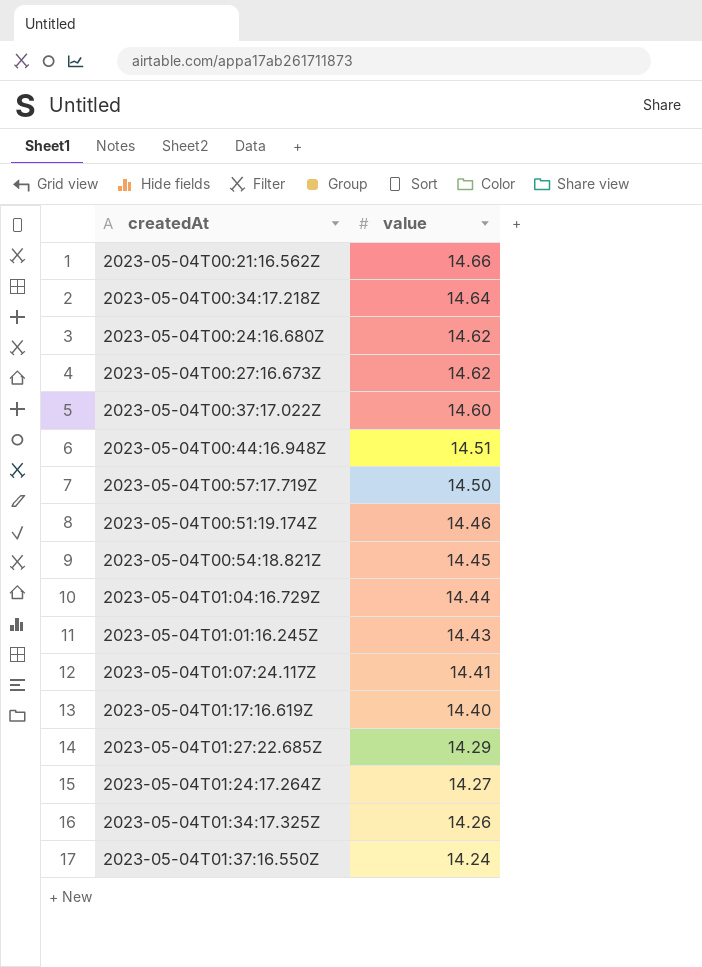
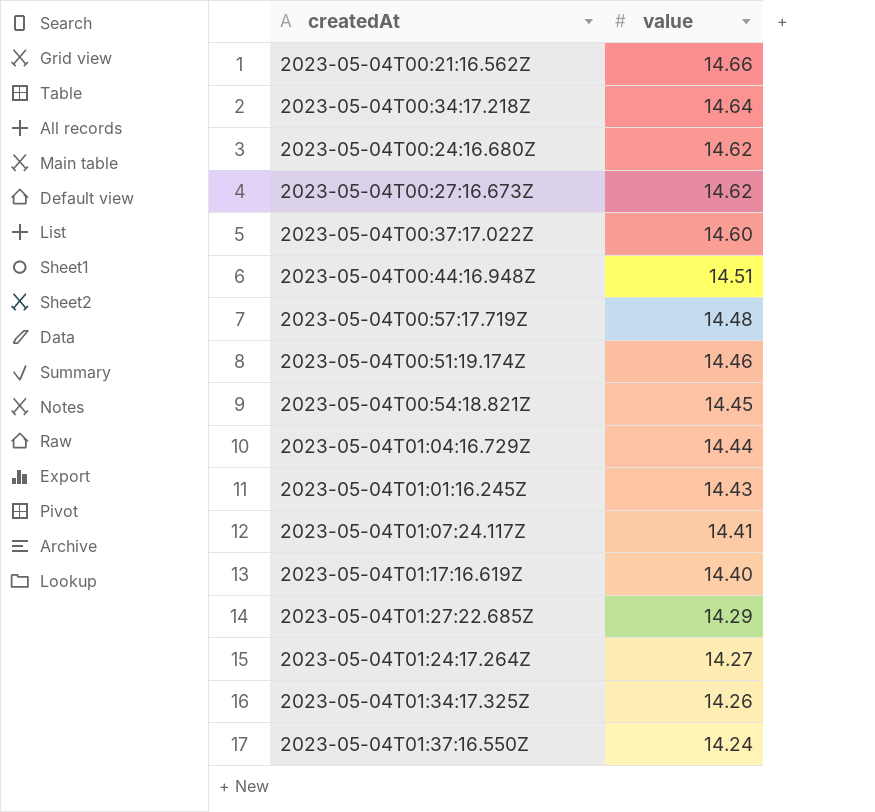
2023-05-04T00:57:17.719Z | value: 14.50 -> 14.48

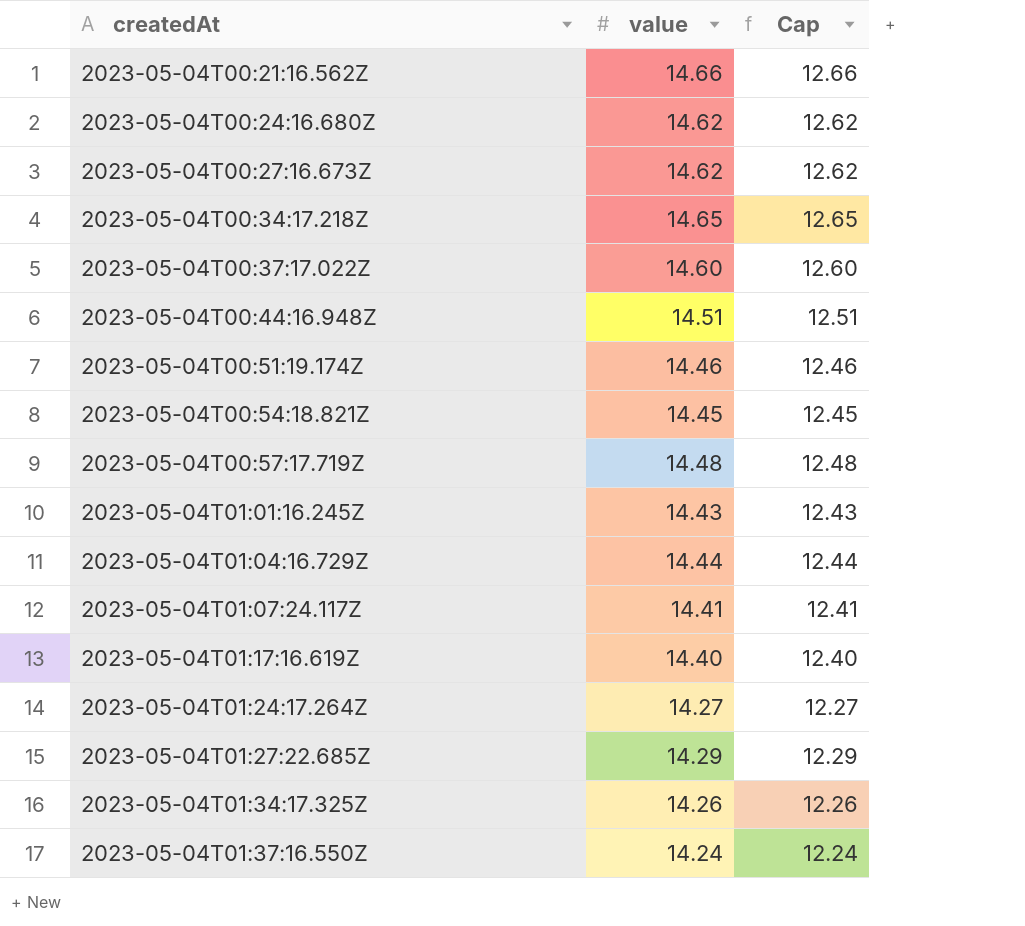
row order: value descending -> createdAt ascending
column Cap | formula: none -> [value] - 2
2023-05-04T00:34:17.218Z | value: 14.64 -> 14.65

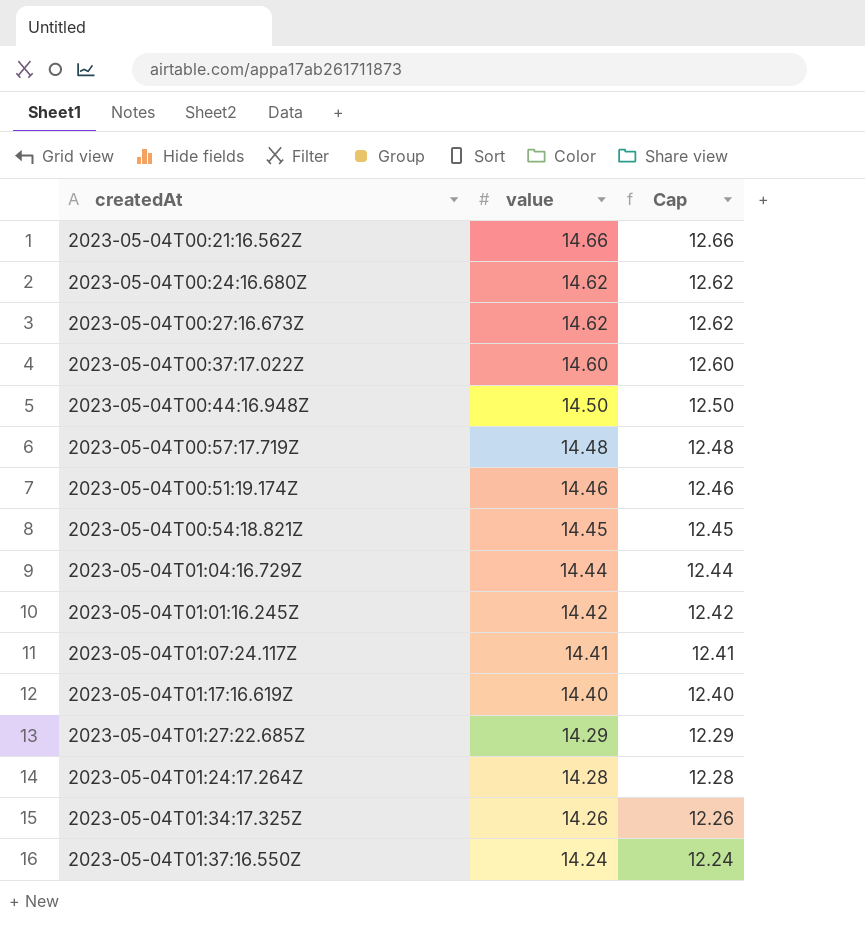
row order: createdAt ascending -> value descending
row 2023-05-04T00:34:17.218Z: 14.65 | 12.65 -> none
2023-05-04T00:44:16.948Z | value: 14.51 -> 14.50
2023-05-04T00:44:16.948Z | Cap: 12.51 -> 12.50
2023-05-04T01:01:16.245Z | value: 14.43 -> 14.42
2023-05-04T01:01:16.245Z | Cap: 12.43 -> 12.42
2023-05-04T01:24:17.264Z | value: 14.27 -> 14.28
2023-05-04T01:24:17.264Z | Cap: 12.27 -> 12.28

